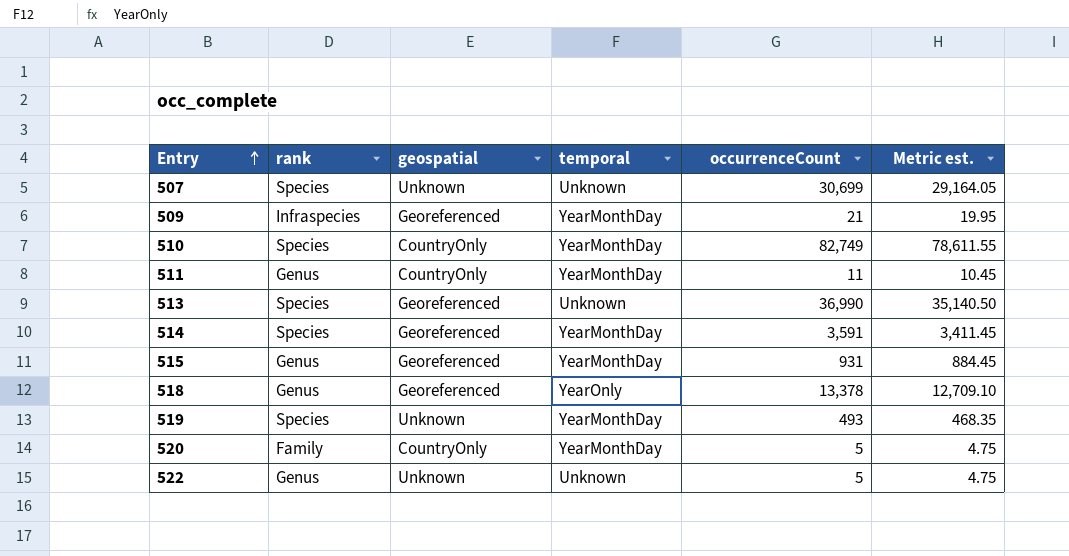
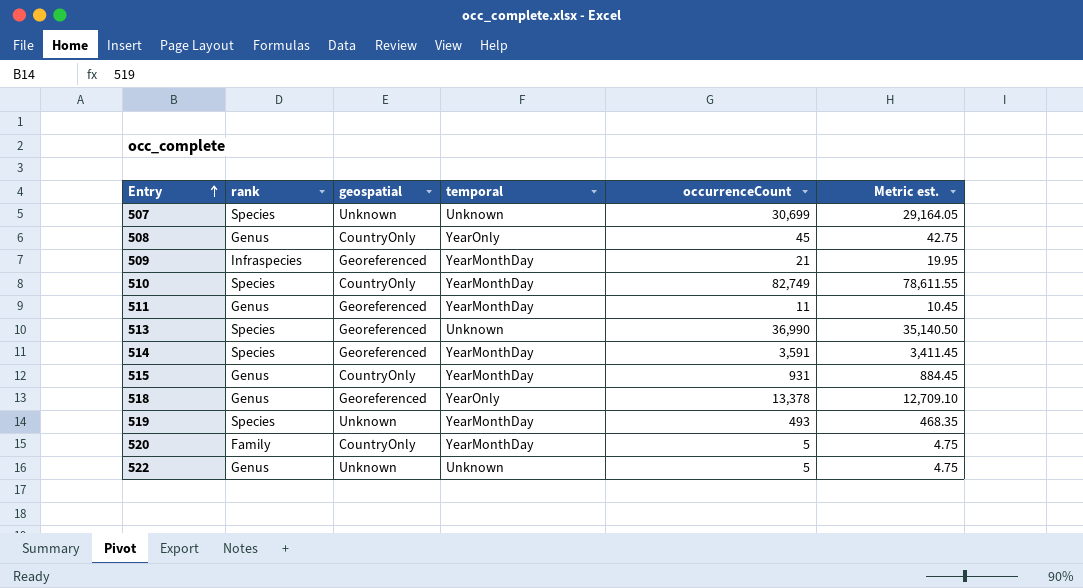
row 508: none -> Genus | CountryOnly | YearOnly | 45 | 42.75
511 | geospatial: CountryOnly -> Georeferenced
515 | geospatial: Georeferenced -> CountryOnly

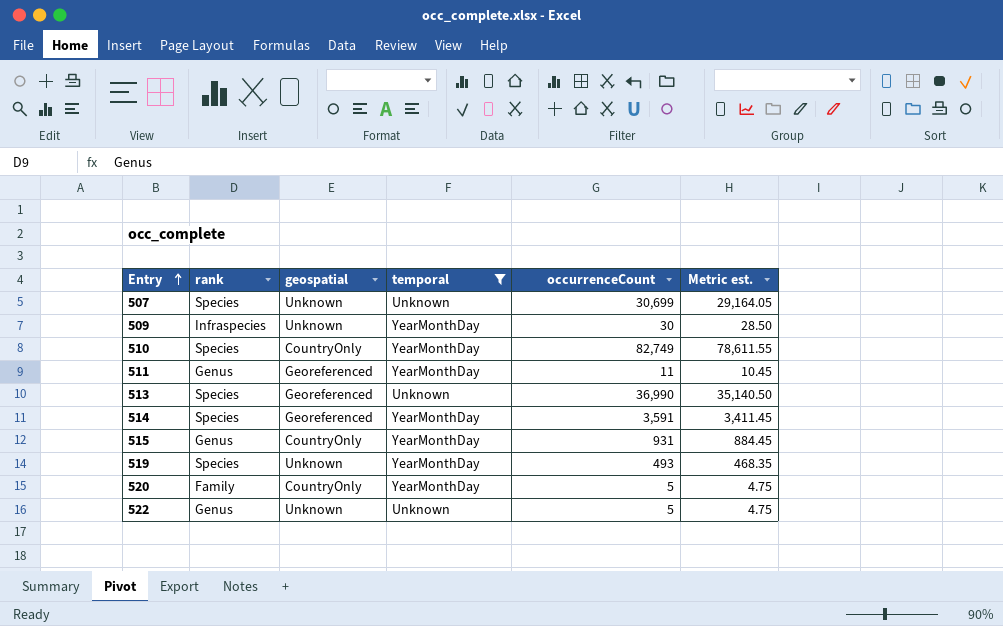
filter: none -> temporal != YearOnly
509 | geospatial: Georeferenced -> Unknown
509 | occurrenceCount: 21 -> 30
509 | Metric est.: 19.95 -> 28.50

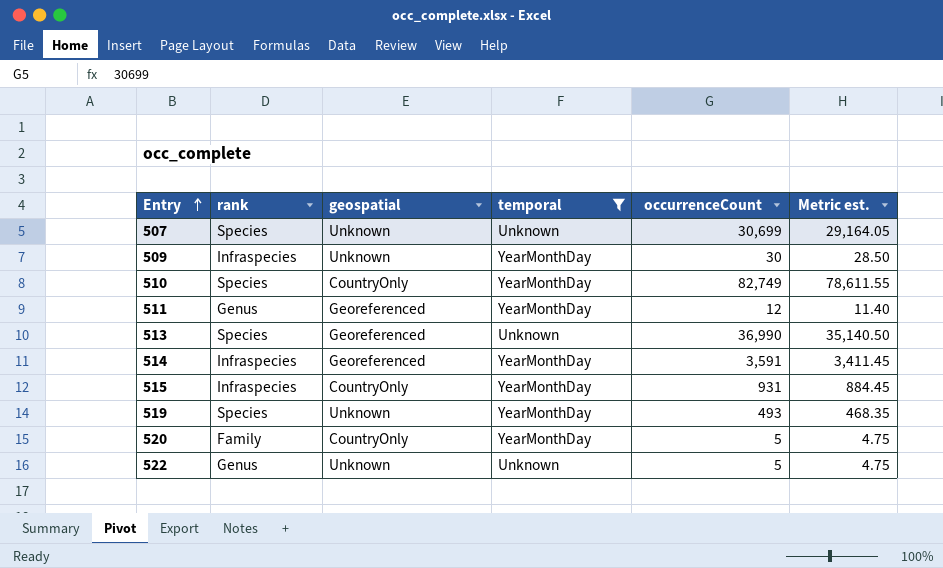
511 | occurrenceCount: 11 -> 12
511 | Metric est.: 10.45 -> 11.40
514 | rank: Species -> Infraspecies
515 | rank: Genus -> Infraspecies

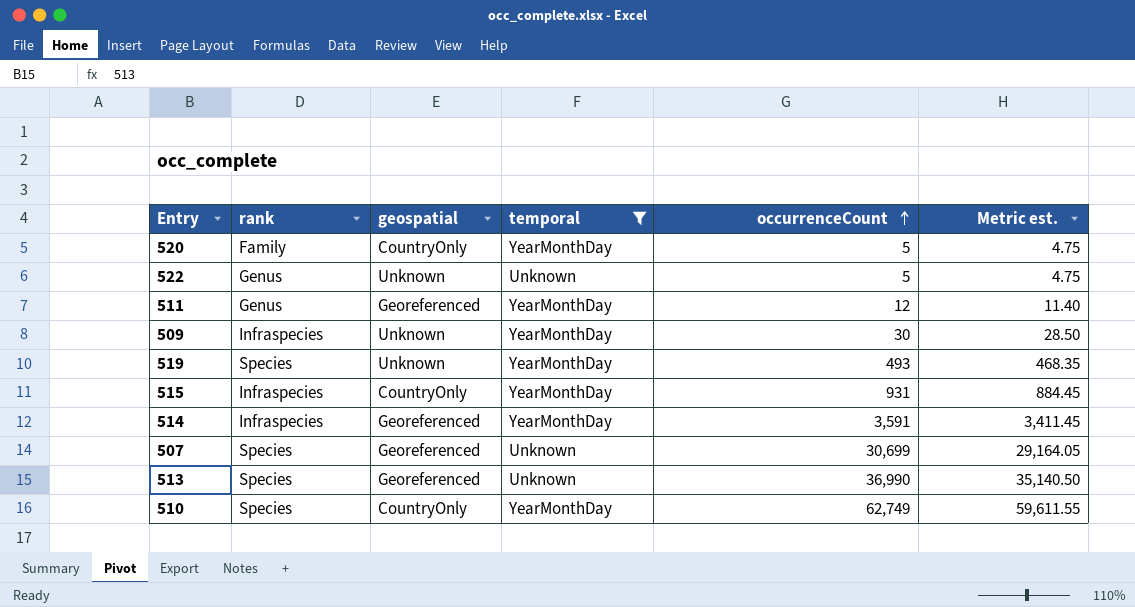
row order: Entry ascending -> occurrenceCount ascending
507 | geospatial: Unknown -> Georeferenced
510 | occurrenceCount: 82,749 -> 62,749
510 | Metric est.: 78,611.55 -> 59,611.55

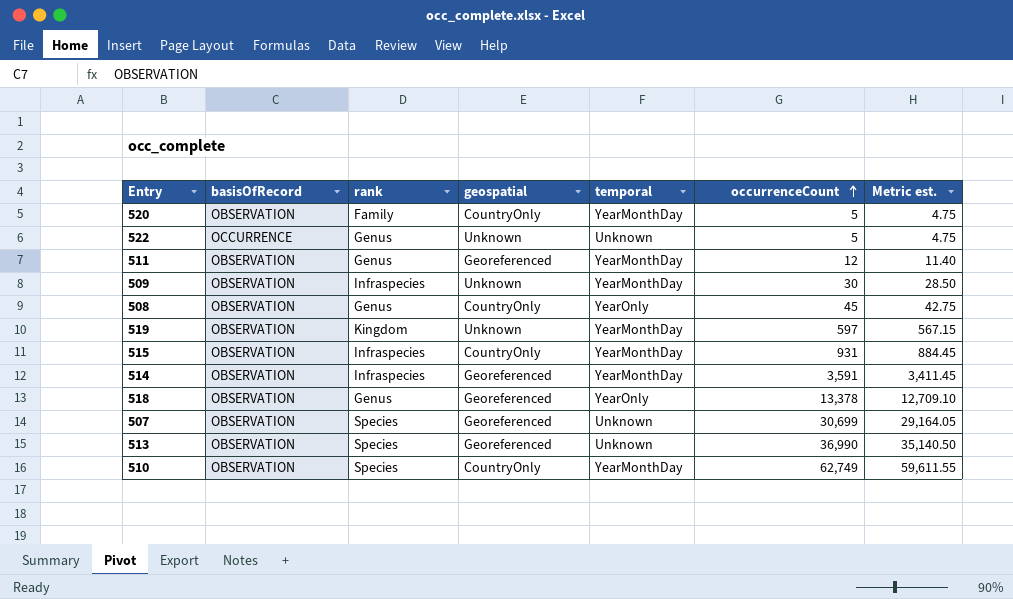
filter: temporal != YearOnly -> none
column basisOfRecord | position: none -> 2
519 | rank: Species -> Kingdom
519 | occurrenceCount: 493 -> 597
519 | Metric est.: 468.35 -> 567.15

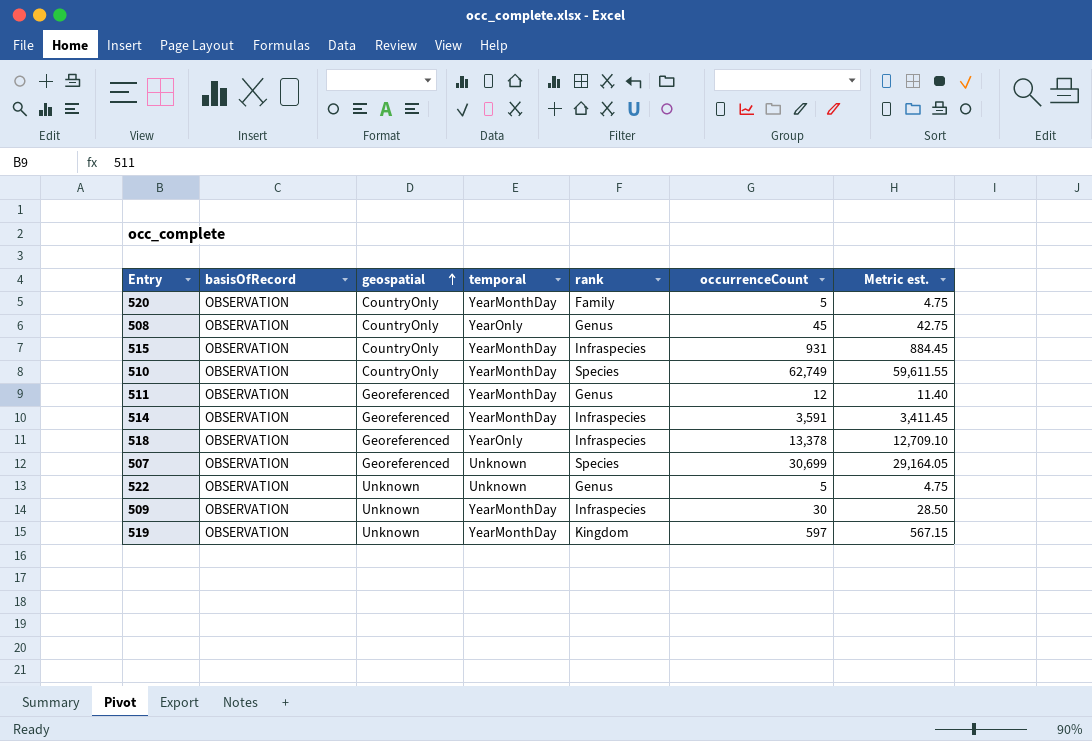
row order: occurrenceCount ascending -> geospatial ascending
column rank | position: 3 -> 5
row 513: OBSERVATION | Species | Georeferenced | Unknown | 36,990 | 35,140.50 -> none
518 | rank: Genus -> Infraspecies
522 | basisOfRecord: OCCURRENCE -> OBSERVATION

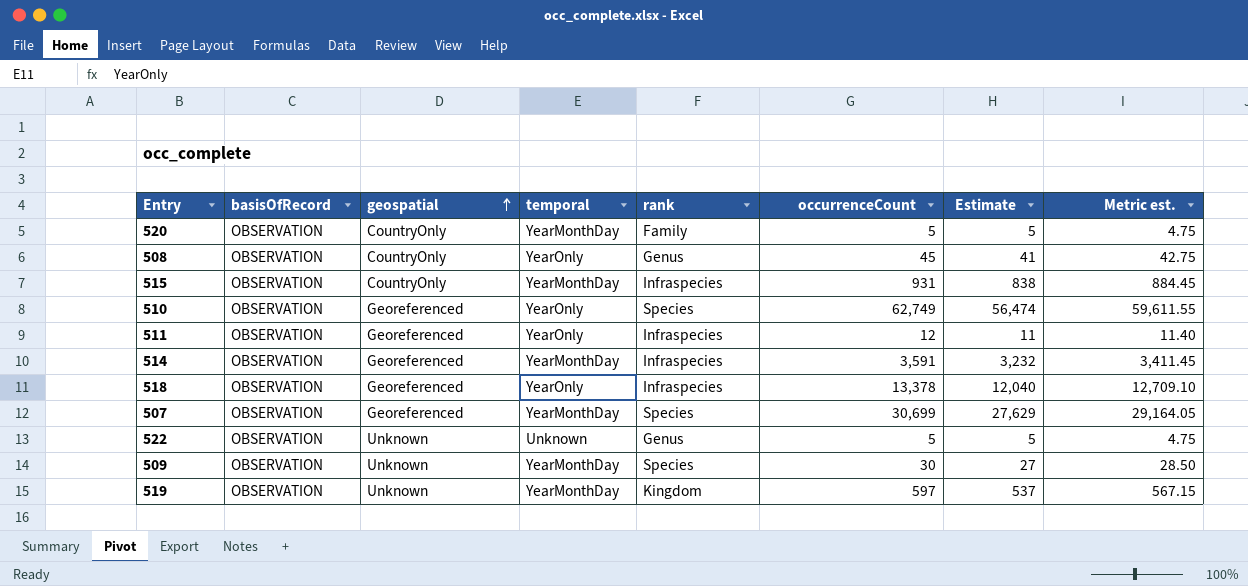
column Estimate | formula: none -> [occurrenceCount] * 0.9
510 | geospatial: CountryOnly -> Georeferenced
510 | temporal: YearMonthDay -> YearOnly
511 | temporal: YearMonthDay -> YearOnly
511 | rank: Genus -> Infraspecies
507 | temporal: Unknown -> YearMonthDay
509 | rank: Infraspecies -> Species

